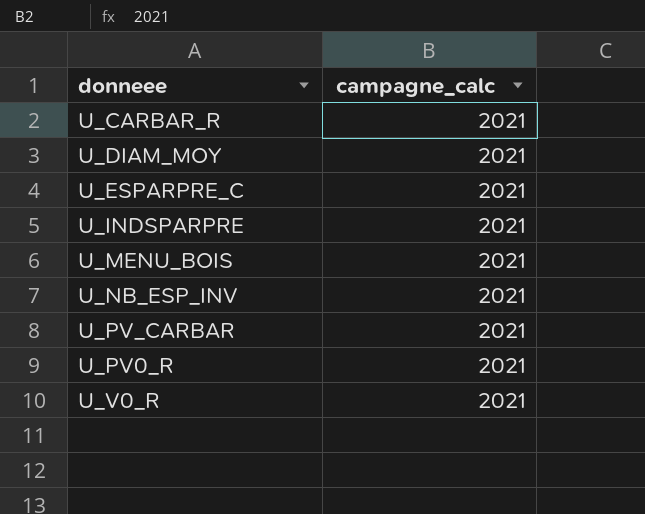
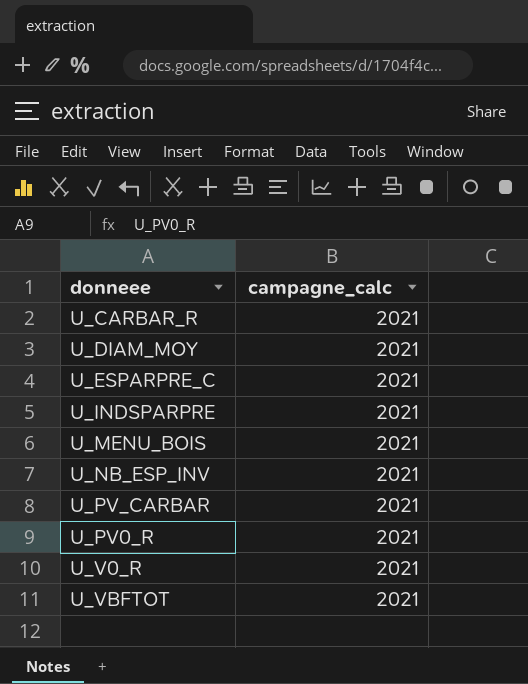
row U_VBFTOT: none -> 2021

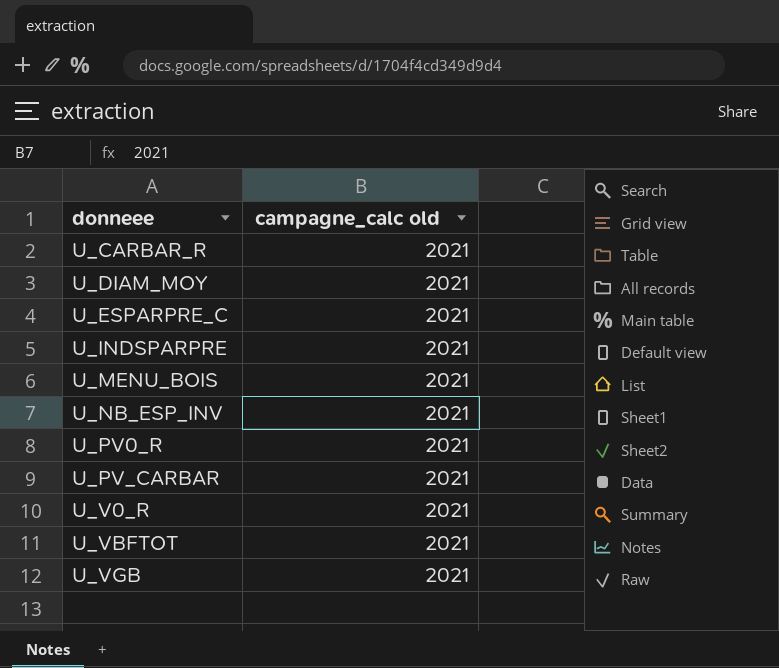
row order: none -> donneee ascending
column name: campagne_calc -> campagne_calc old
row U_VGB: none -> 2021

